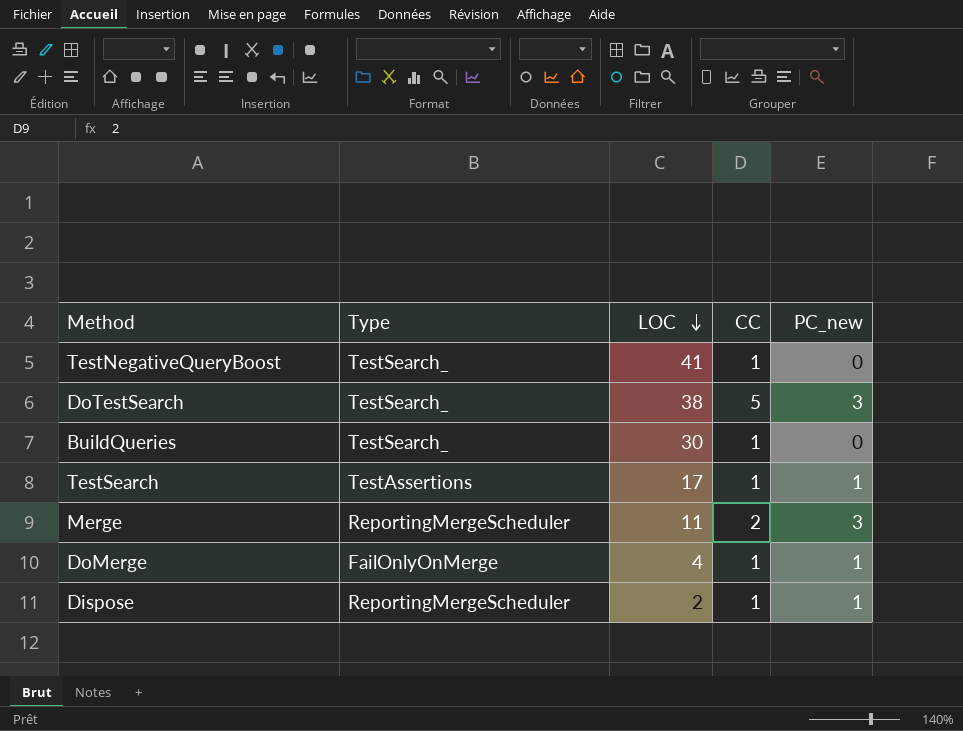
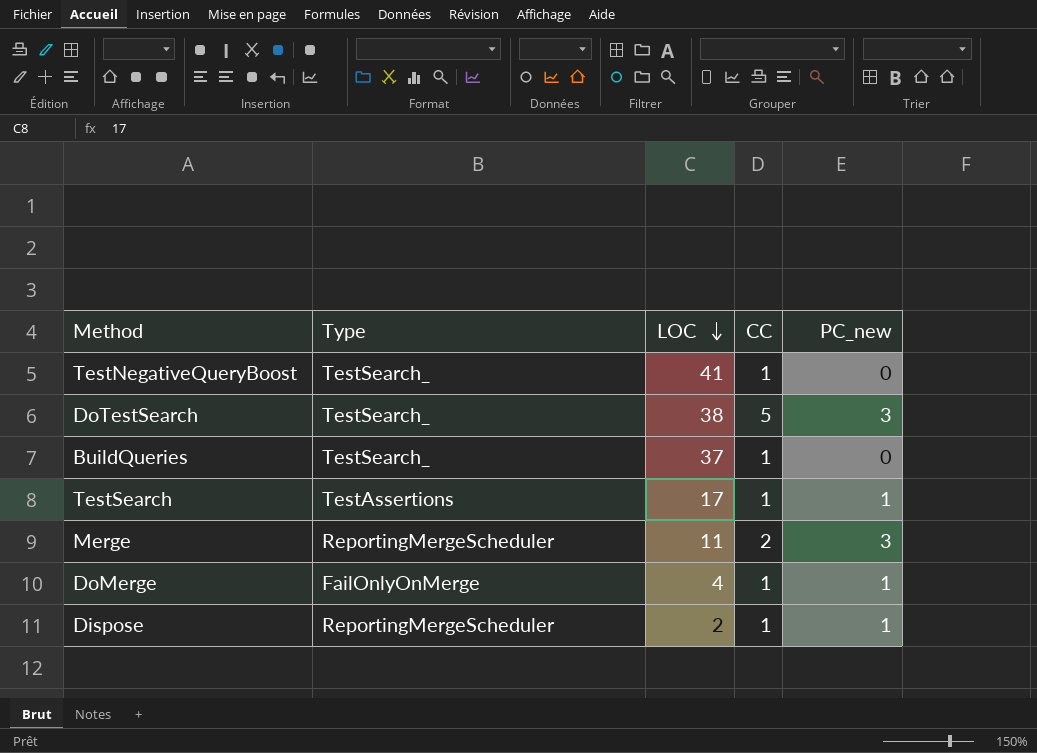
BuildQueries | LOC: 30 -> 37

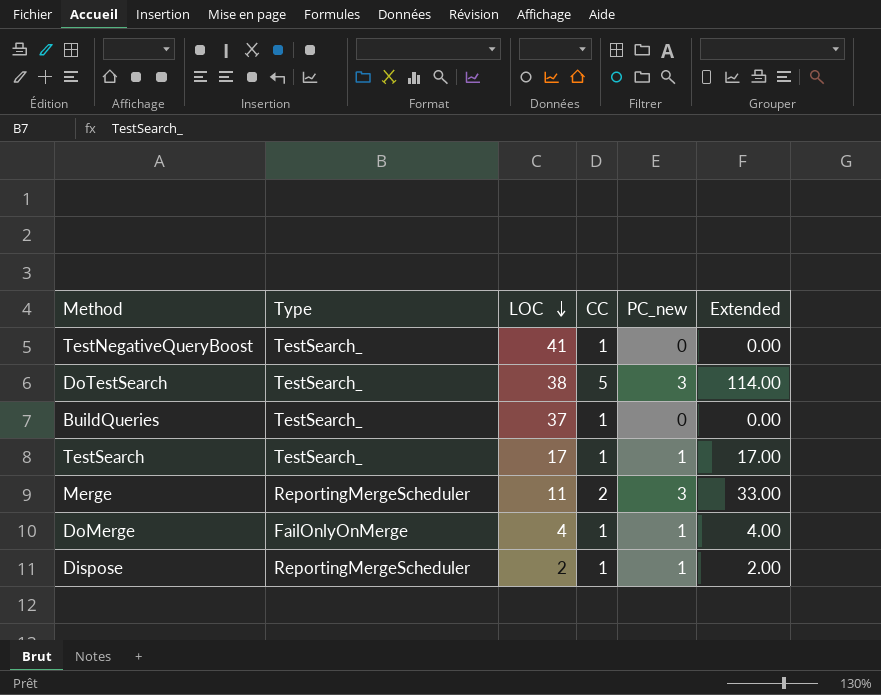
column Extended | formula: none -> [LOC] * [PC_new]
TestSearch | Type: TestAssertions -> TestSearch_

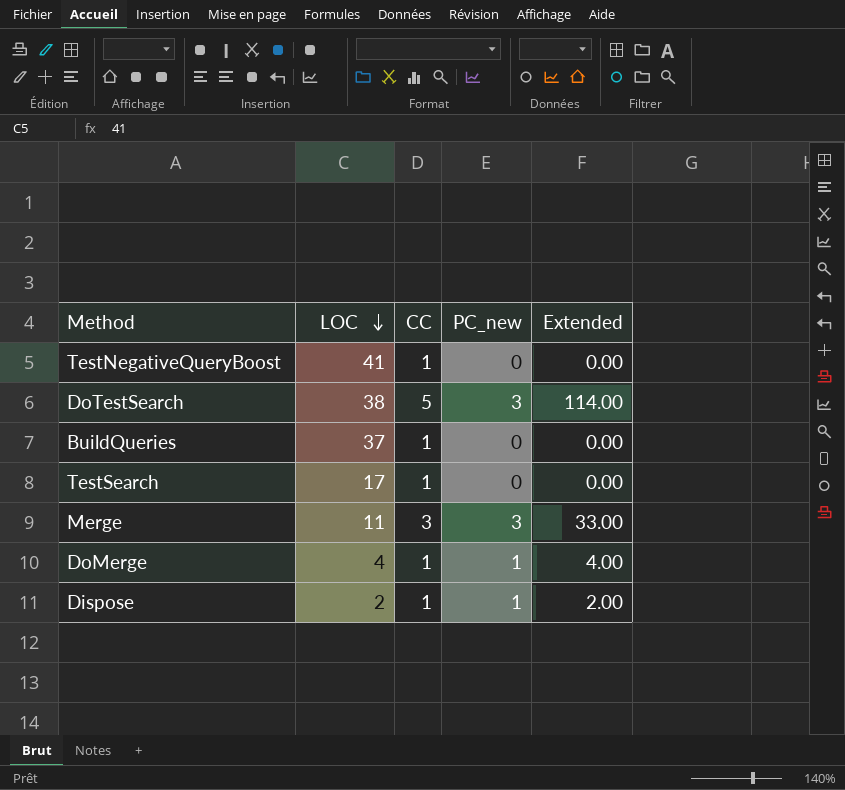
column Type | position: 2 -> none
TestSearch | PC_new: 1 -> 0
TestSearch | Extended: 17.00 -> 0.00
Merge | CC: 2 -> 3

